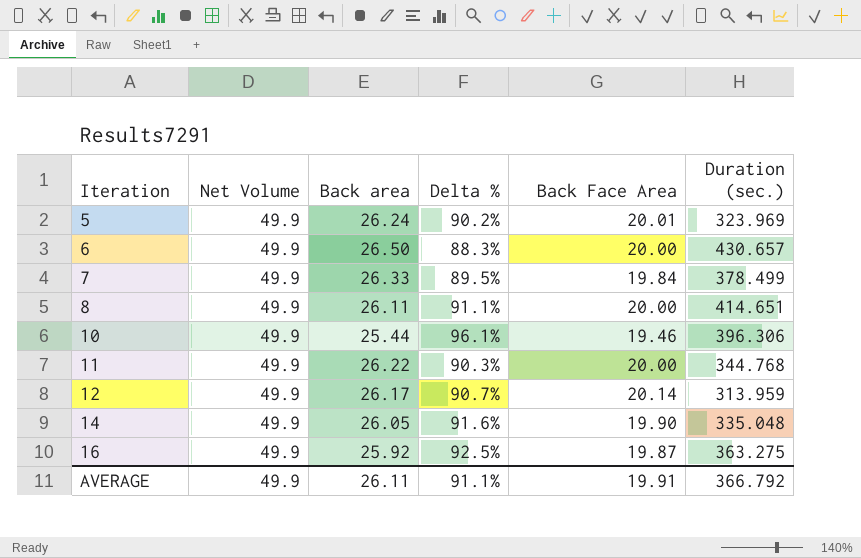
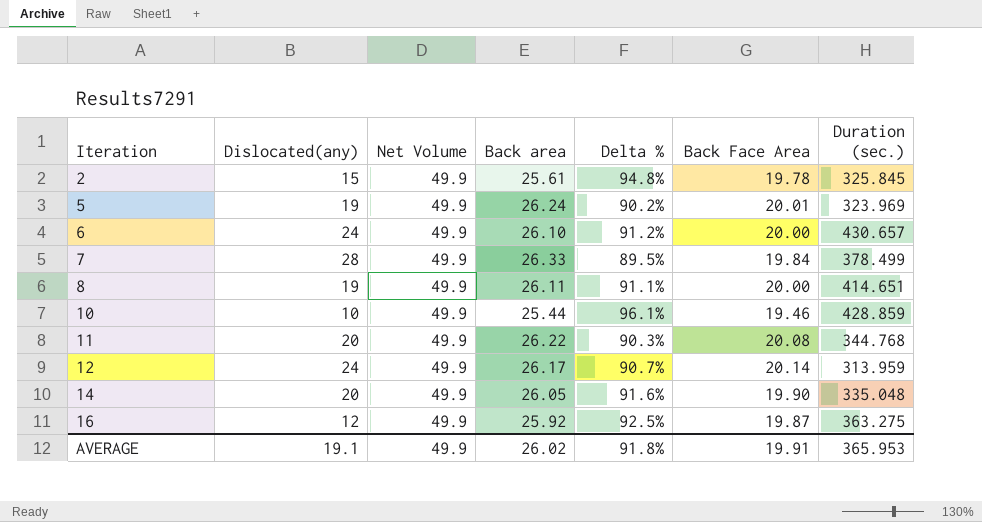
column Dislocated(any) | position: none -> 2
row 2: none -> 15 | 49.9 | 25.61 | 94.8% | 19.78 | 325.845
6 | Back area: 26.50 -> 26.10
6 | Delta %: 88.3% -> 91.2%
10 | Duration (sec.): 396.306 -> 428.859
11 | Back Face Area: 20.00 -> 20.08
AVERAGE | Back area: 26.11 -> 26.02
AVERAGE | Delta %: 91.1% -> 91.8%
AVERAGE | Duration (sec.): 366.792 -> 365.953

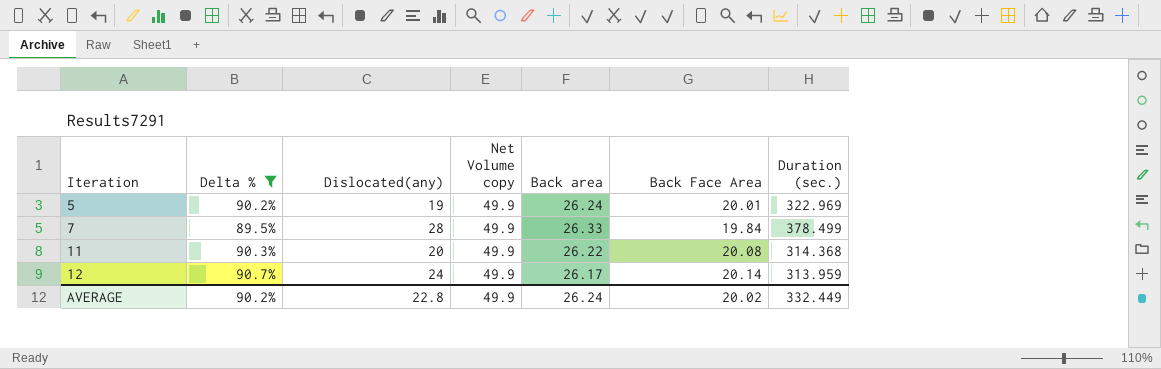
filter: none -> Delta % <= 90.7%
column Delta % | position: 5 -> 2
column name: Net Volume -> Net Volume copy
5 | Duration (sec.): 323.969 -> 322.969
11 | Duration (sec.): 344.768 -> 314.368
AVERAGE | Delta %: 91.8% -> 90.2%
AVERAGE | Dislocated(any): 19.1 -> 22.8
AVERAGE | Back area: 26.02 -> 26.24
AVERAGE | Back Face Area: 19.91 -> 20.02
AVERAGE | Duration (sec.): 365.953 -> 332.449

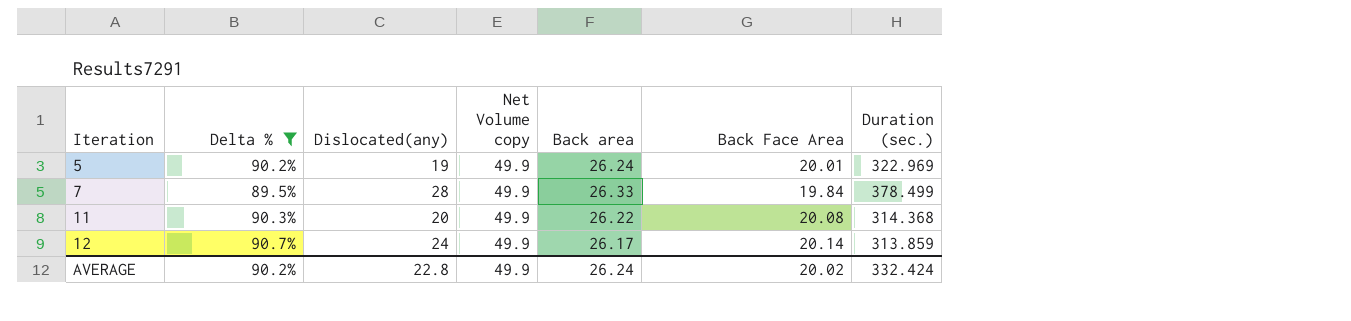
12 | Duration (sec.): 313.959 -> 313.859
AVERAGE | Duration (sec.): 332.449 -> 332.424

